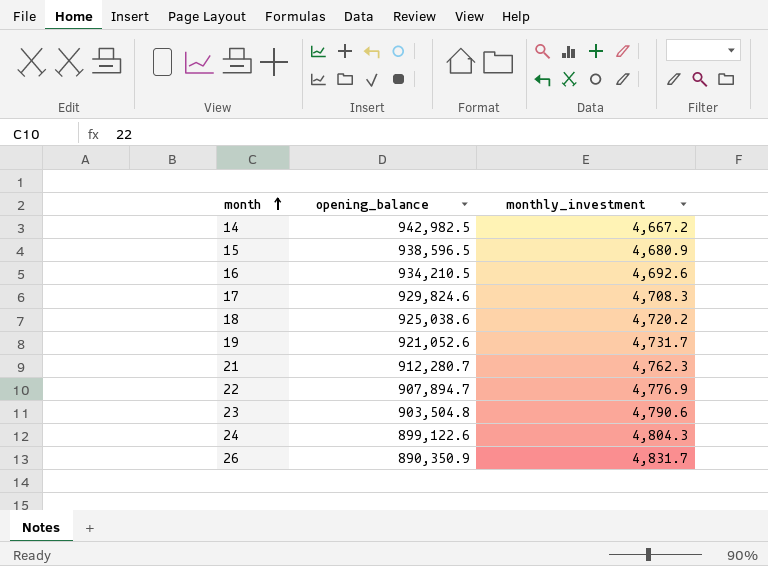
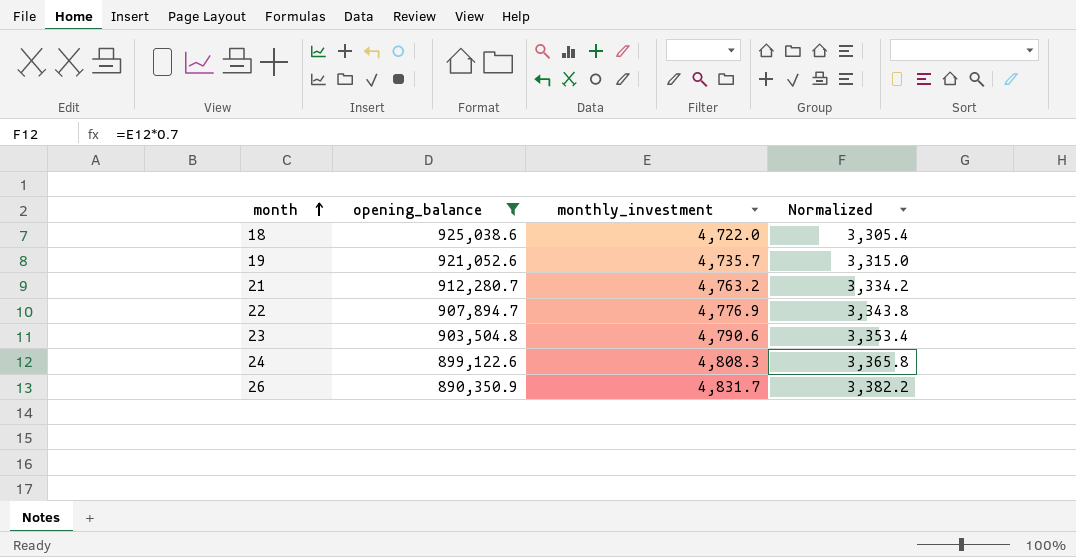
filter: none -> opening_balance <= 925,038.6
column Normalized | formula: none -> [monthly_investment] * 0.7
18 | monthly_investment: 4,720.2 -> 4,722.0
19 | monthly_investment: 4,731.7 -> 4,735.7
21 | monthly_investment: 4,762.3 -> 4,763.2
24 | monthly_investment: 4,804.3 -> 4,808.3

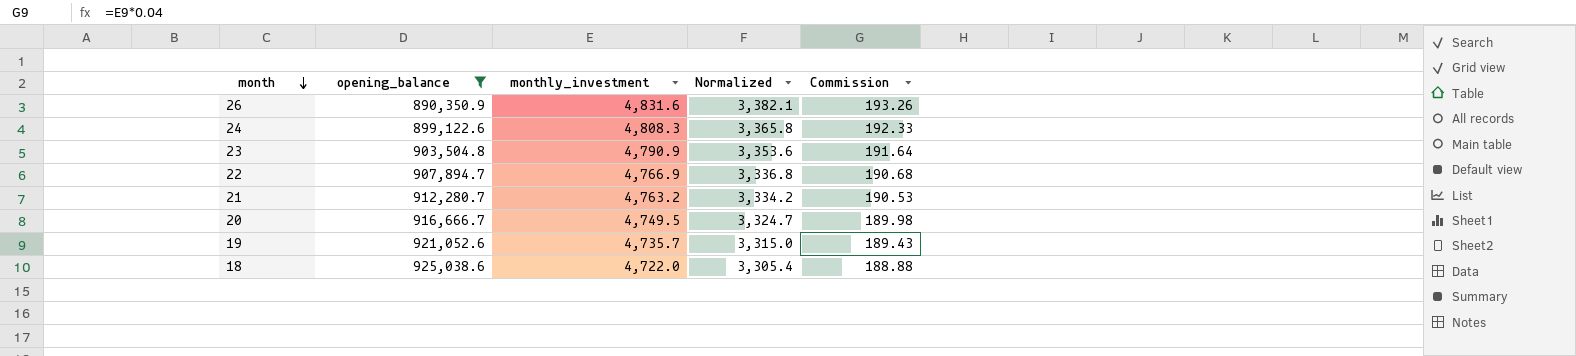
row order: month ascending -> month descending
column Commission | formula: none -> [monthly_investment] * 0.04
26 | monthly_investment: 4,831.7 -> 4,831.6
26 | Normalized: 3,382.2 -> 3,382.1
23 | monthly_investment: 4,790.6 -> 4,790.9
23 | Normalized: 3,353.4 -> 3,353.6
22 | monthly_investment: 4,776.9 -> 4,766.9
22 | Normalized: 3,343.8 -> 3,336.8
row 20: none -> 916,666.7 | 4,749.5 | 3,324.7 | 189.98

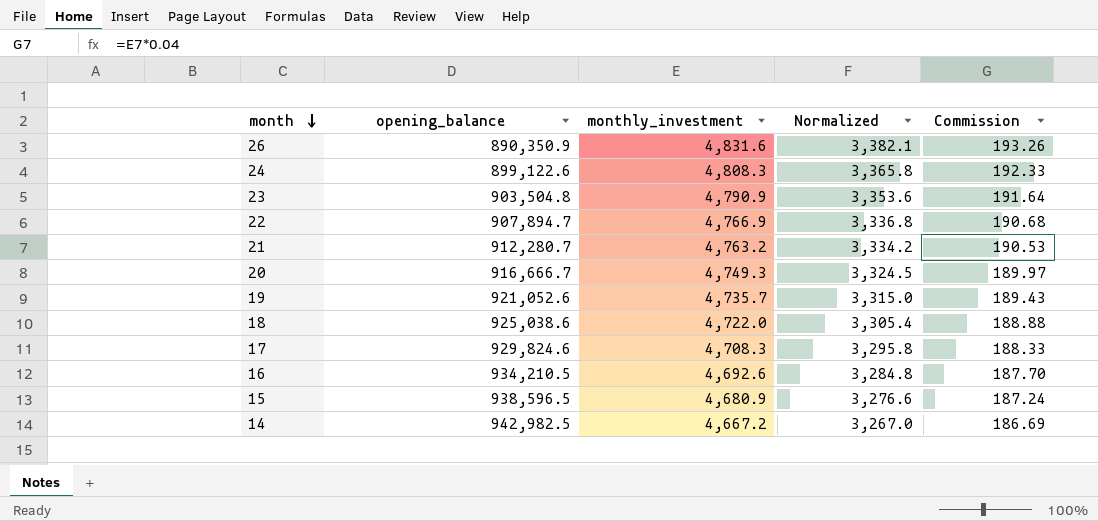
filter: opening_balance <= 925,038.6 -> none
20 | monthly_investment: 4,749.5 -> 4,749.3
20 | Normalized: 3,324.7 -> 3,324.5
20 | Commission: 189.98 -> 189.97

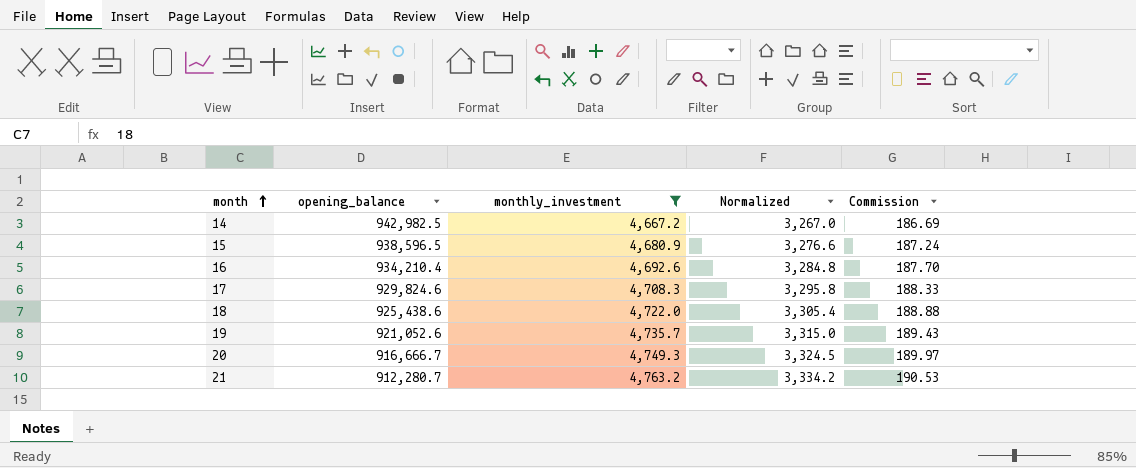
filter: none -> monthly_investment <= 4,763.2
row order: month descending -> month ascending
16 | opening_balance: 934,210.5 -> 934,210.4
18 | opening_balance: 925,038.6 -> 925,438.6

